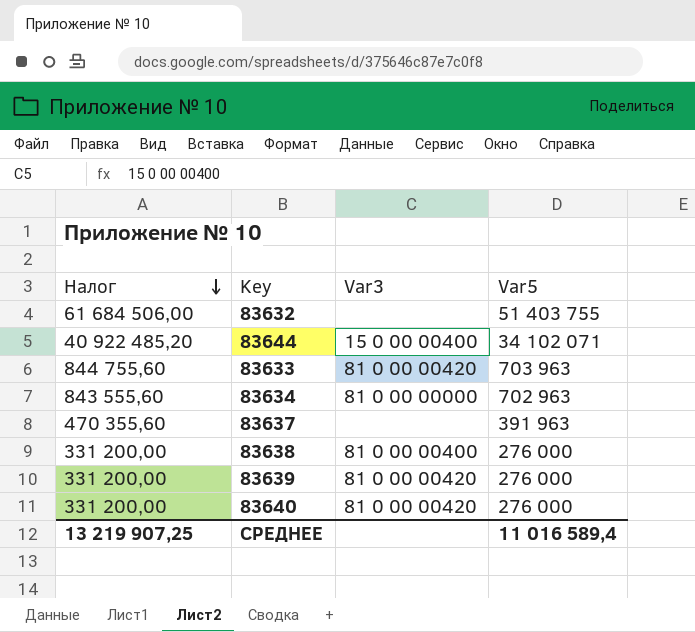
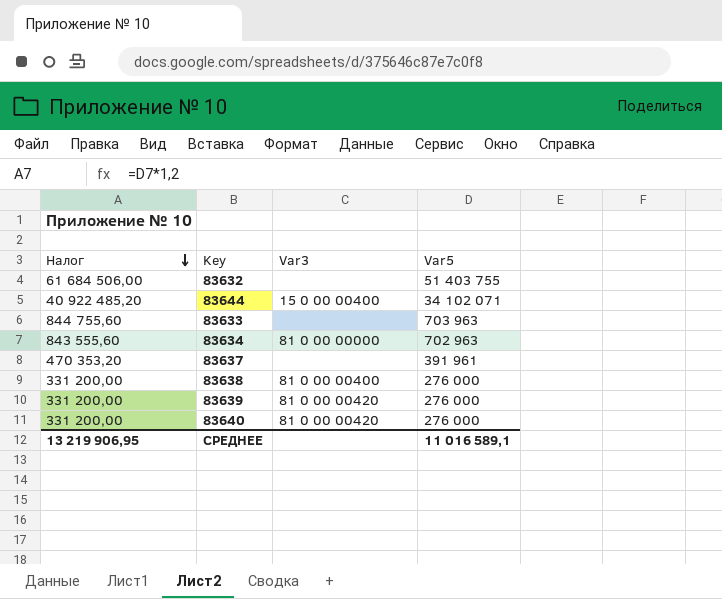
83633 | Var3: 81 0 00 00420 -> none
83637 | Налог: 470 355,60 -> 470 353,20
83637 | Var5: 391 963 -> 391 961
СРЕДНЕЕ | Налог: 13 219 907,25 -> 13 219 906,95
СРЕДНЕЕ | Var5: 11 016 589,4 -> 11 016 589,1

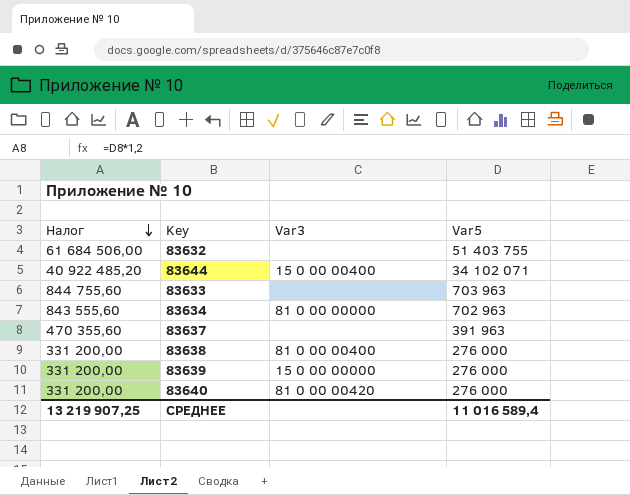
83637 | Налог: 470 353,20 -> 470 355,60
83637 | Var5: 391 961 -> 391 963
83639 | Var3: 81 0 00 00420 -> 15 0 00 00000
СРЕДНЕЕ | Налог: 13 219 906,95 -> 13 219 907,25
СРЕДНЕЕ | Var5: 11 016 589,1 -> 11 016 589,4

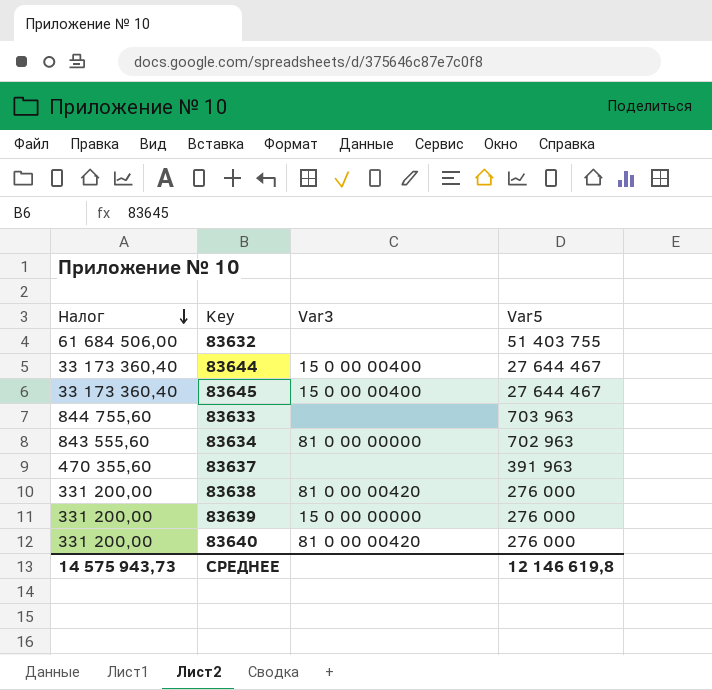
83644 | Налог: 40 922 485,20 -> 33 173 360,40
83644 | Var5: 34 102 071 -> 27 644 467
row 83645: none -> 33 173 360,40 | 15 0 00 00400 | 27 644 467
83638 | Var3: 81 0 00 00400 -> 81 0 00 00420
СРЕДНЕЕ | Налог: 13 219 907,25 -> 14 575 943,73
СРЕДНЕЕ | Var5: 11 016 589,4 -> 12 146 619,8

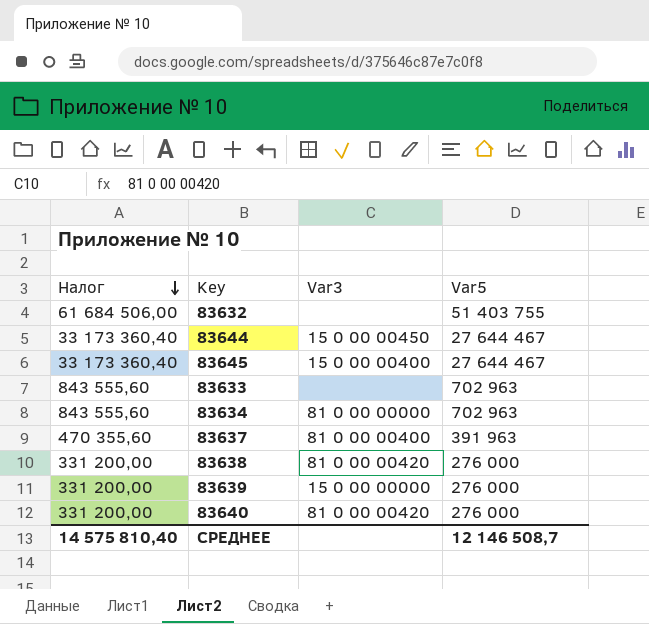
83644 | Var3: 15 0 00 00400 -> 15 0 00 00450
83633 | Налог: 844 755,60 -> 843 555,60
83633 | Var5: 703 963 -> 702 963
83637 | Var3: none -> 81 0 00 00400
СРЕДНЕЕ | Налог: 14 575 943,73 -> 14 575 810,40
СРЕДНЕЕ | Var5: 12 146 619,8 -> 12 146 508,7

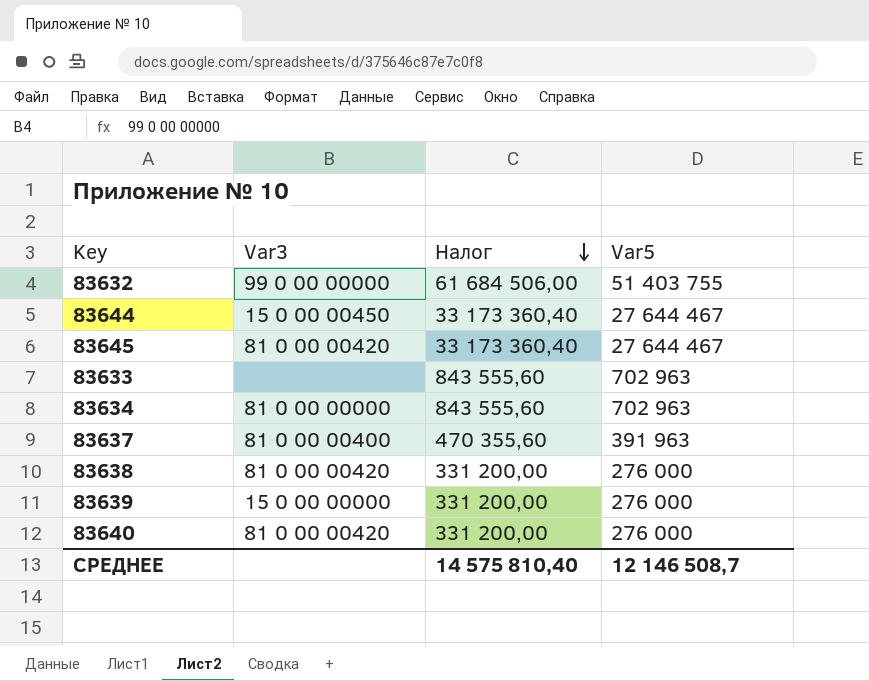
column Налог | position: 1 -> 3
83632 | Var3: none -> 99 0 00 00000
83645 | Var3: 15 0 00 00400 -> 81 0 00 00420

